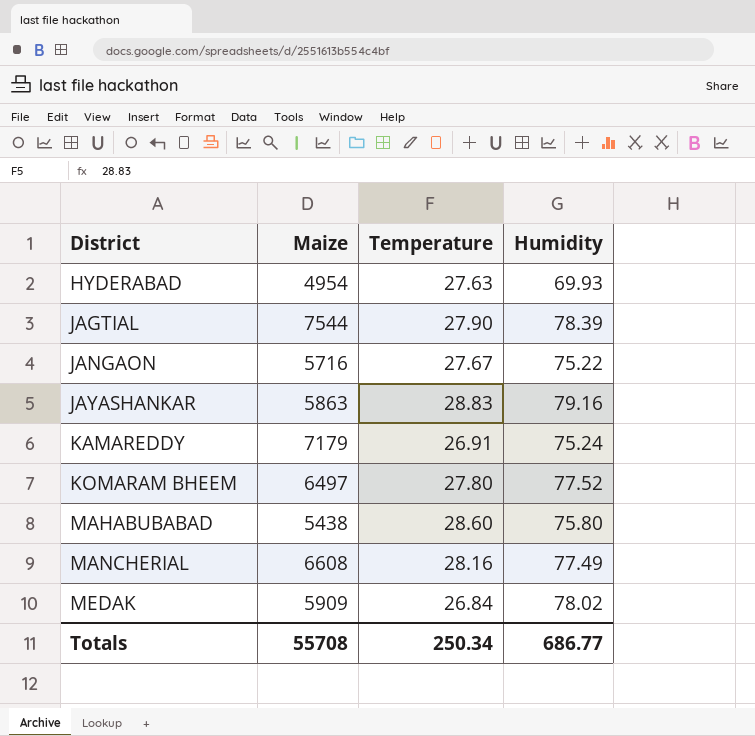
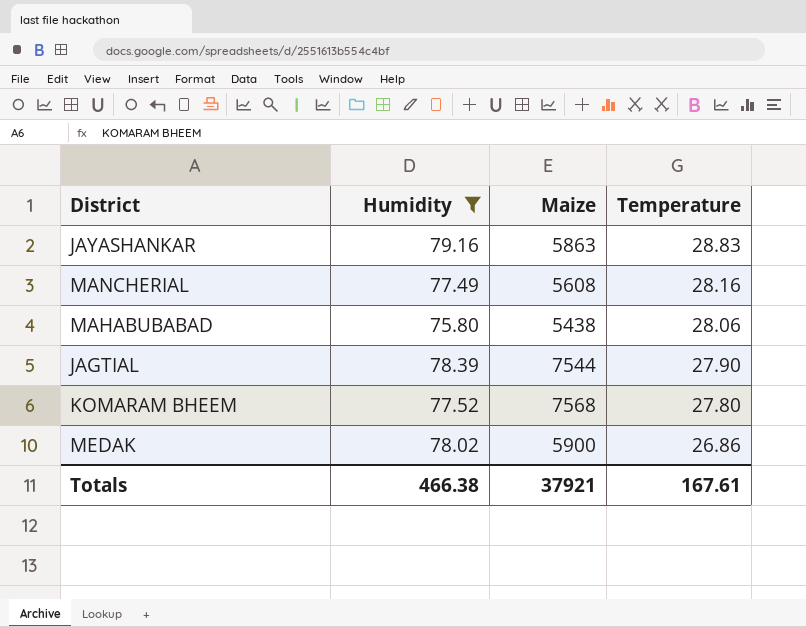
filter: none -> Humidity >= 75.80
row order: District ascending -> Temperature descending
column Humidity | position: 4 -> 2
MANCHERIAL | Maize: 6608 -> 5608
MAHABUBABAD | Temperature: 28.60 -> 28.06
KOMARAM BHEEM | Maize: 6497 -> 7568
MEDAK | Maize: 5909 -> 5900
MEDAK | Temperature: 26.84 -> 26.86
Totals | Humidity: 686.77 -> 466.38
Totals | Maize: 55708 -> 37921
Totals | Temperature: 250.34 -> 167.61

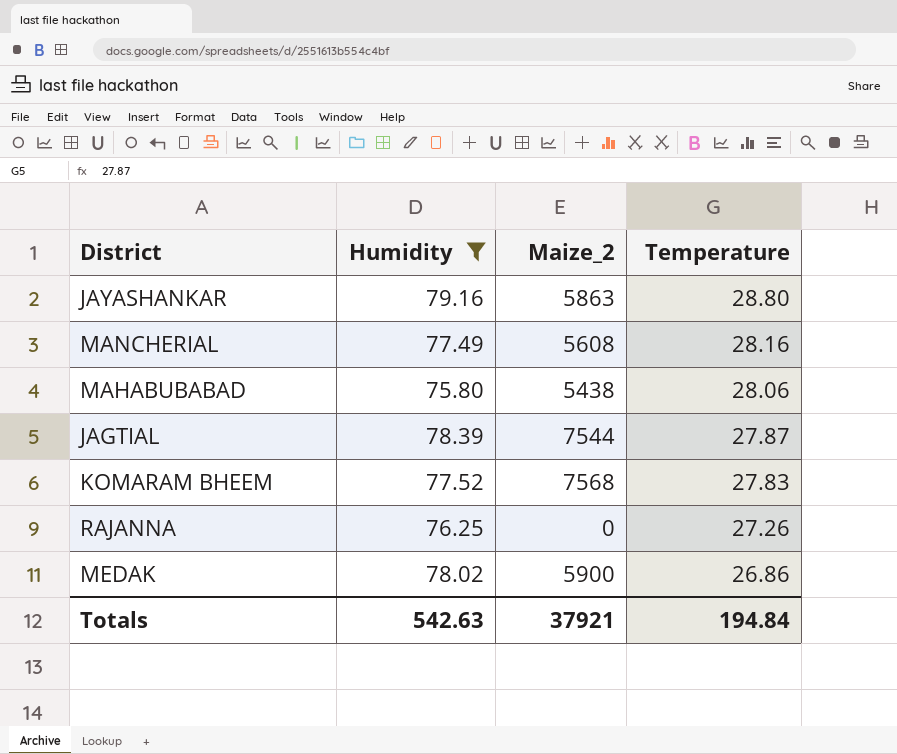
column name: Maize -> Maize_2
JAYASHANKAR | Temperature: 28.83 -> 28.80
JAGTIAL | Temperature: 27.90 -> 27.87
KOMARAM BHEEM | Temperature: 27.80 -> 27.83
row RAJANNA: none -> 76.25 | 0 | 27.26
Totals | Humidity: 466.38 -> 542.63
Totals | Temperature: 167.61 -> 194.84

